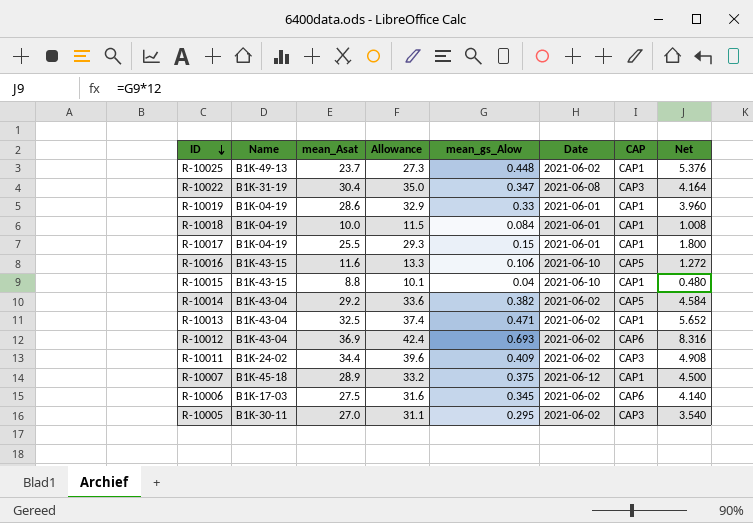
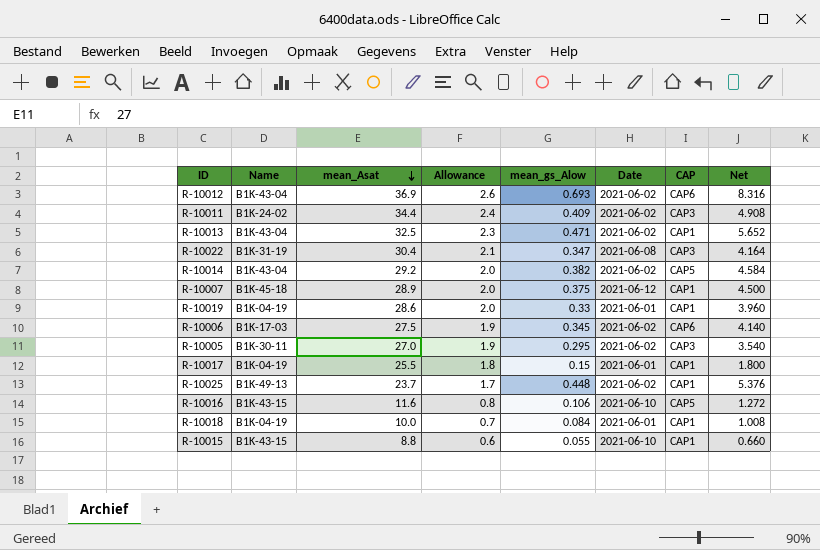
row order: ID descending -> mean_Asat descending
column Allowance | formula: [mean_Asat] * 1.15 -> [mean_Asat] * 0.07
R-10015 | mean_gs_Alow: 0.04 -> 0.055
R-10015 | Net: 0.480 -> 0.660

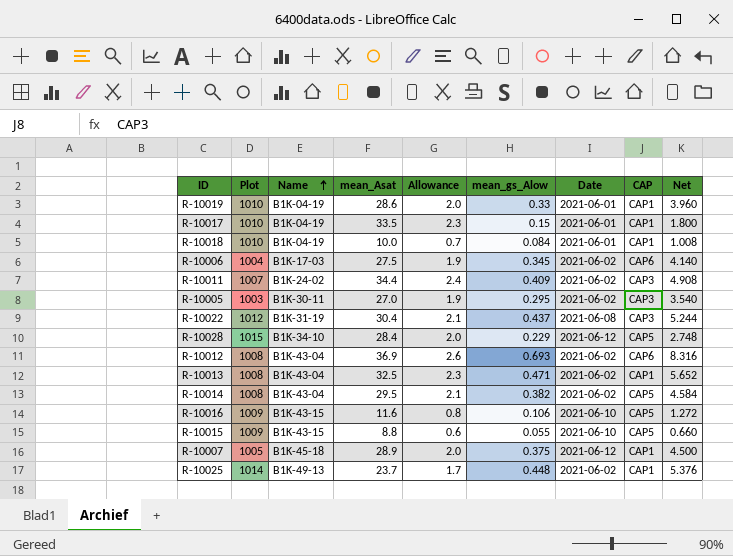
row order: mean_Asat descending -> Name ascending
column Plot | position: none -> 2
R-10017 | mean_Asat: 25.5 -> 33.5
R-10017 | Allowance: 1.8 -> 2.3
R-10022 | mean_gs_Alow: 0.347 -> 0.437
R-10022 | Net: 4.164 -> 5.244
row R-10028: none -> 1015 | B1K-34-10 | 28.4 | 2.0 | 0.229 | 2021-06-12 | CAP5 | 2.748
R-10014 | mean_Asat: 29.2 -> 29.5
R-10014 | Allowance: 2.0 -> 2.1
R-10015 | CAP: CAP1 -> CAP5

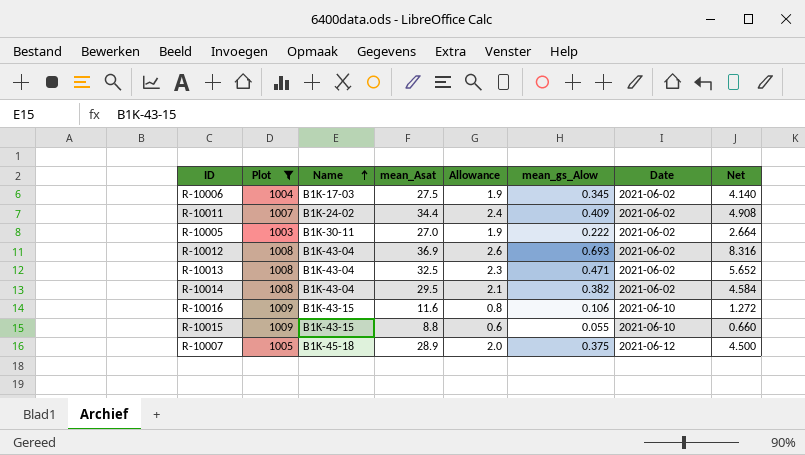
filter: none -> Plot <= 1009
column CAP | position: 8 -> none
R-10005 | mean_gs_Alow: 0.295 -> 0.222
R-10005 | Net: 3.540 -> 2.664

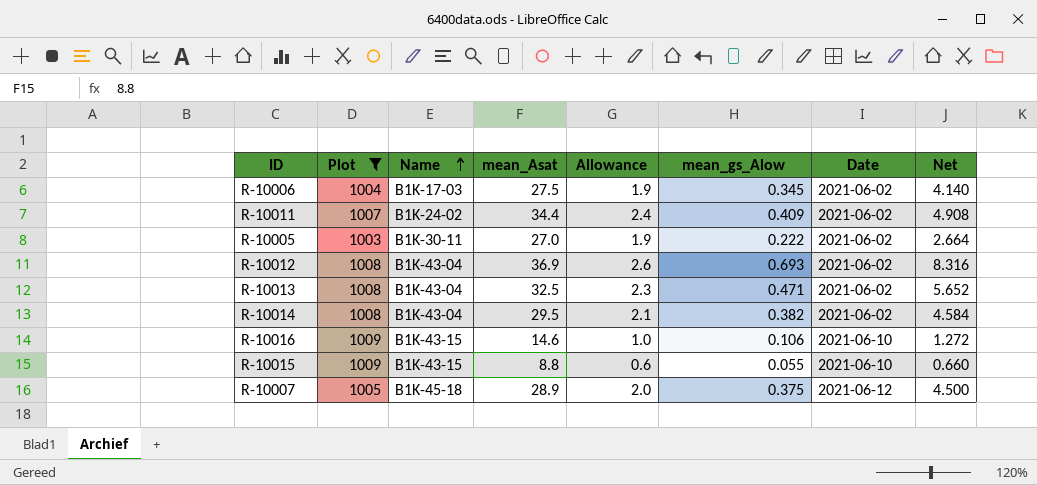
R-10016 | mean_Asat: 11.6 -> 14.6
R-10016 | Allowance: 0.8 -> 1.0

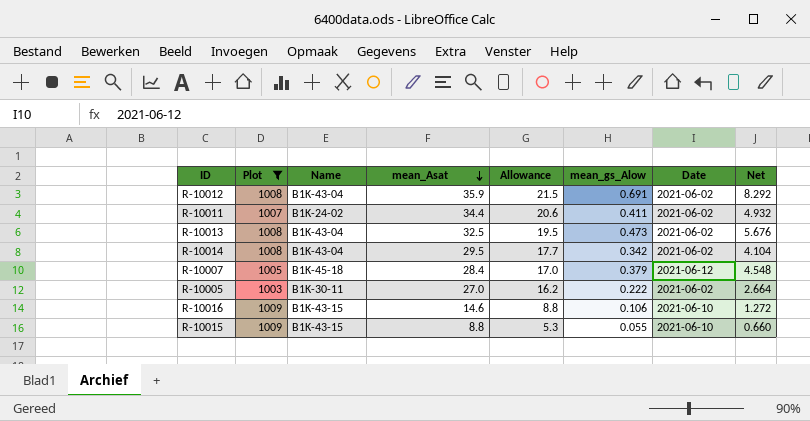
row order: Name ascending -> mean_Asat descending
column Allowance | formula: [mean_Asat] * 0.07 -> [mean_Asat] * 0.6
row R-10006: 1004 | B1K-17-03 | 27.5 | 1.9 | 0.345 | 2021-06-02 | 4.140 -> none
R-10012 | mean_Asat: 36.9 -> 35.9
R-10012 | mean_gs_Alow: 0.693 -> 0.691
R-10012 | Net: 8.316 -> 8.292
R-10011 | mean_gs_Alow: 0.409 -> 0.411
R-10011 | Net: 4.908 -> 4.932
R-10013 | mean_gs_Alow: 0.471 -> 0.473
R-10013 | Net: 5.652 -> 5.676
R-10014 | mean_gs_Alow: 0.382 -> 0.342
R-10014 | Net: 4.584 -> 4.104
R-10007 | mean_Asat: 28.9 -> 28.4
R-10007 | mean_gs_Alow: 0.375 -> 0.379
R-10007 | Net: 4.500 -> 4.548

